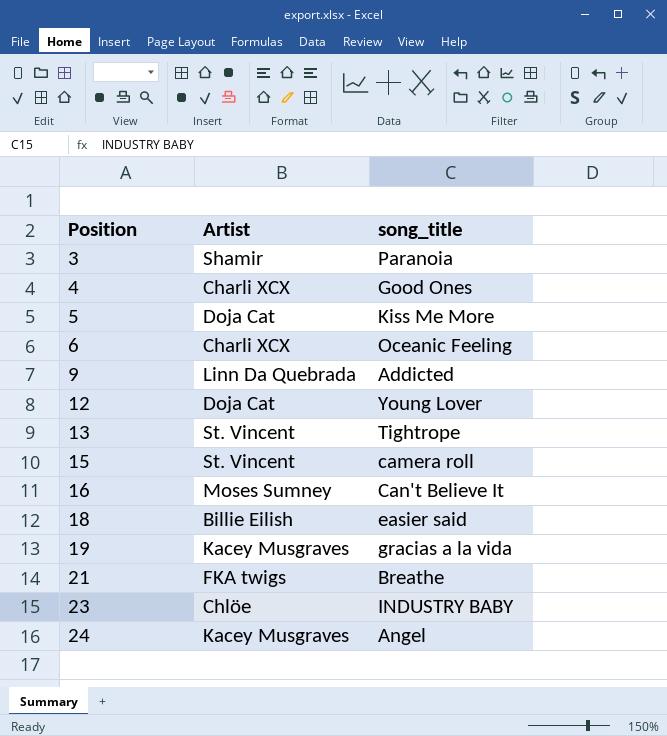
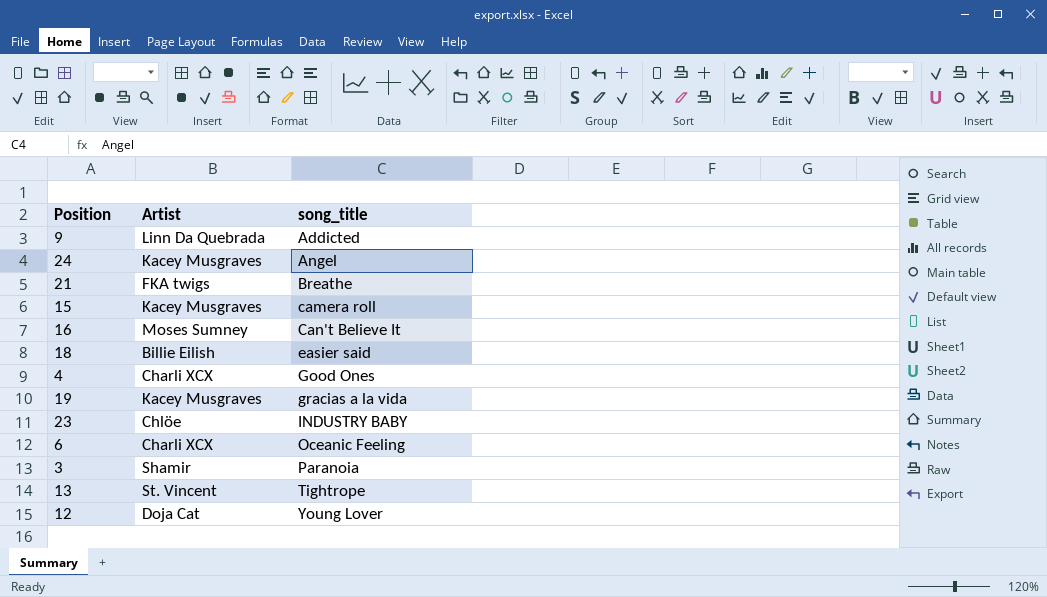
row order: Position ascending -> song_title ascending
row 5: Doja Cat | Kiss Me More -> none
15 | Artist: St. Vincent -> Kacey Musgraves

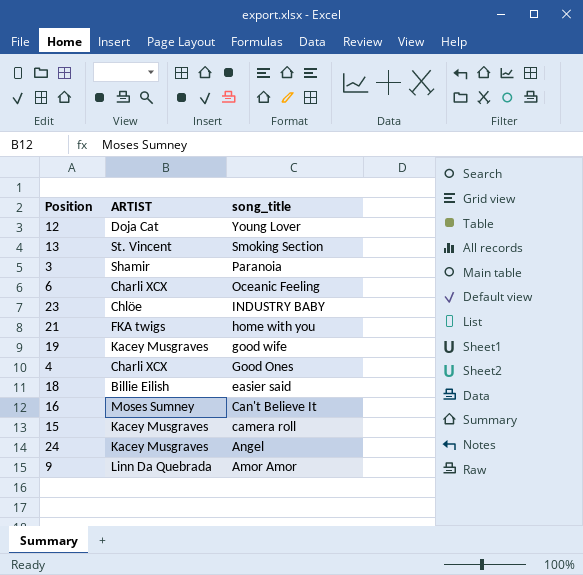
row order: song_title ascending -> song_title descending
column name: Artist -> ARTIST
13 | song_title: Tightrope -> Smoking Section
21 | song_title: Breathe -> home with you
19 | song_title: gracias a la vida -> good wife
9 | song_title: Addicted -> Amor Amor

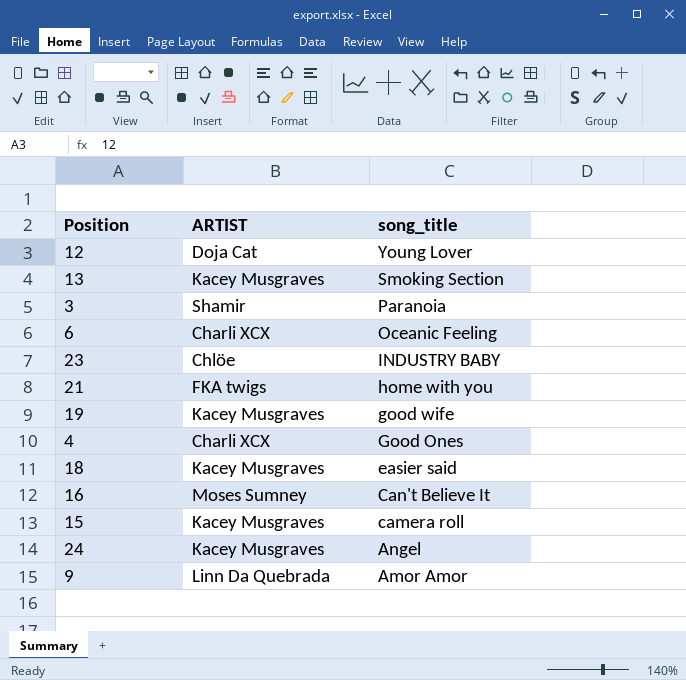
13 | ARTIST: St. Vincent -> Kacey Musgraves
18 | ARTIST: Billie Eilish -> Kacey Musgraves

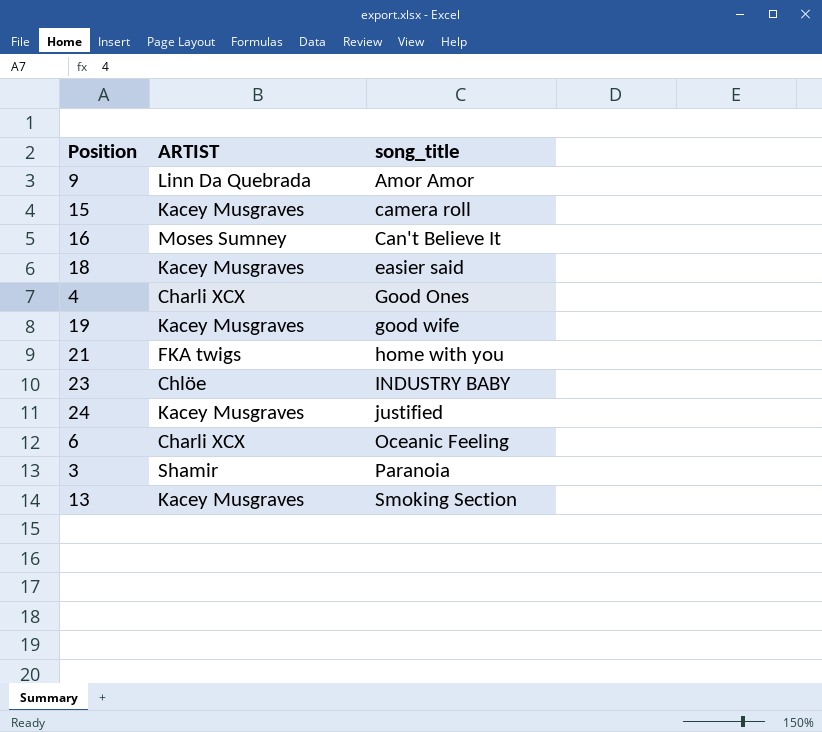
row order: song_title descending -> song_title ascending
row 12: Doja Cat | Young Lover -> none
24 | song_title: Angel -> justified

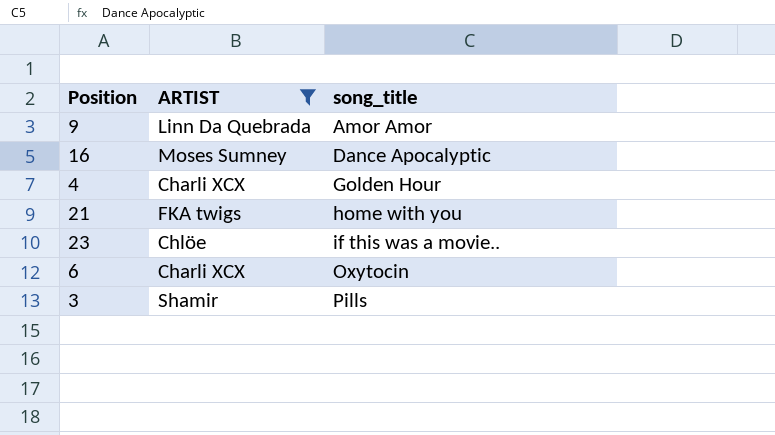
filter: none -> ARTIST != Kacey Musgraves
16 | song_title: Can't Believe It -> Dance Apocalyptic
4 | song_title: Good Ones -> Golden Hour
23 | song_title: INDUSTRY BABY -> if this was a movie..
6 | song_title: Oceanic Feeling -> Oxytocin
3 | song_title: Paranoia -> Pills

